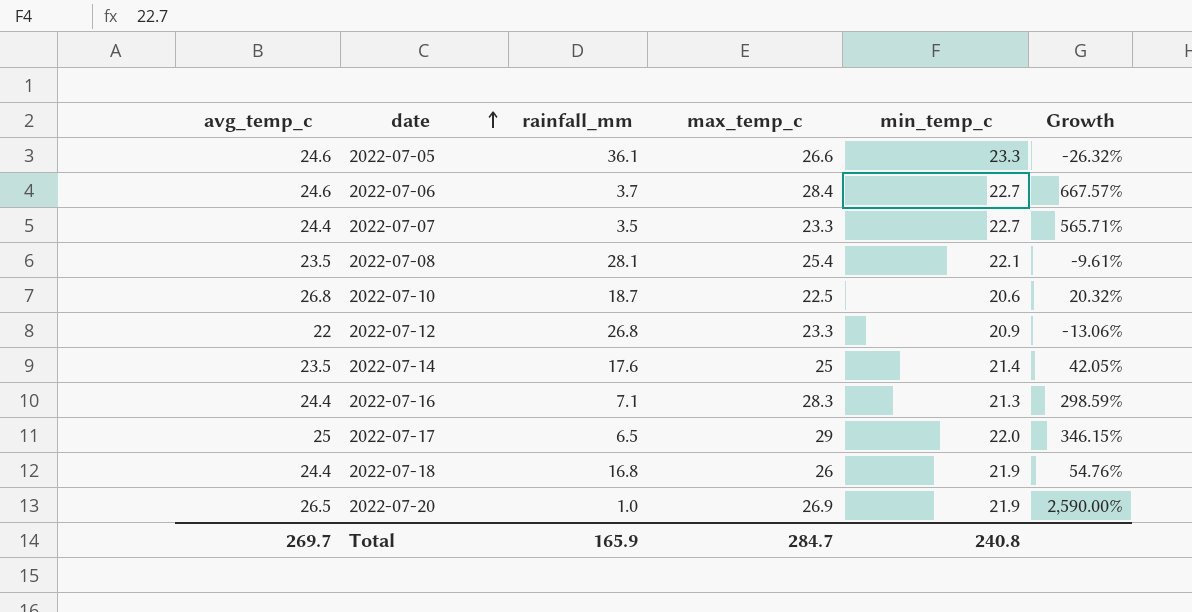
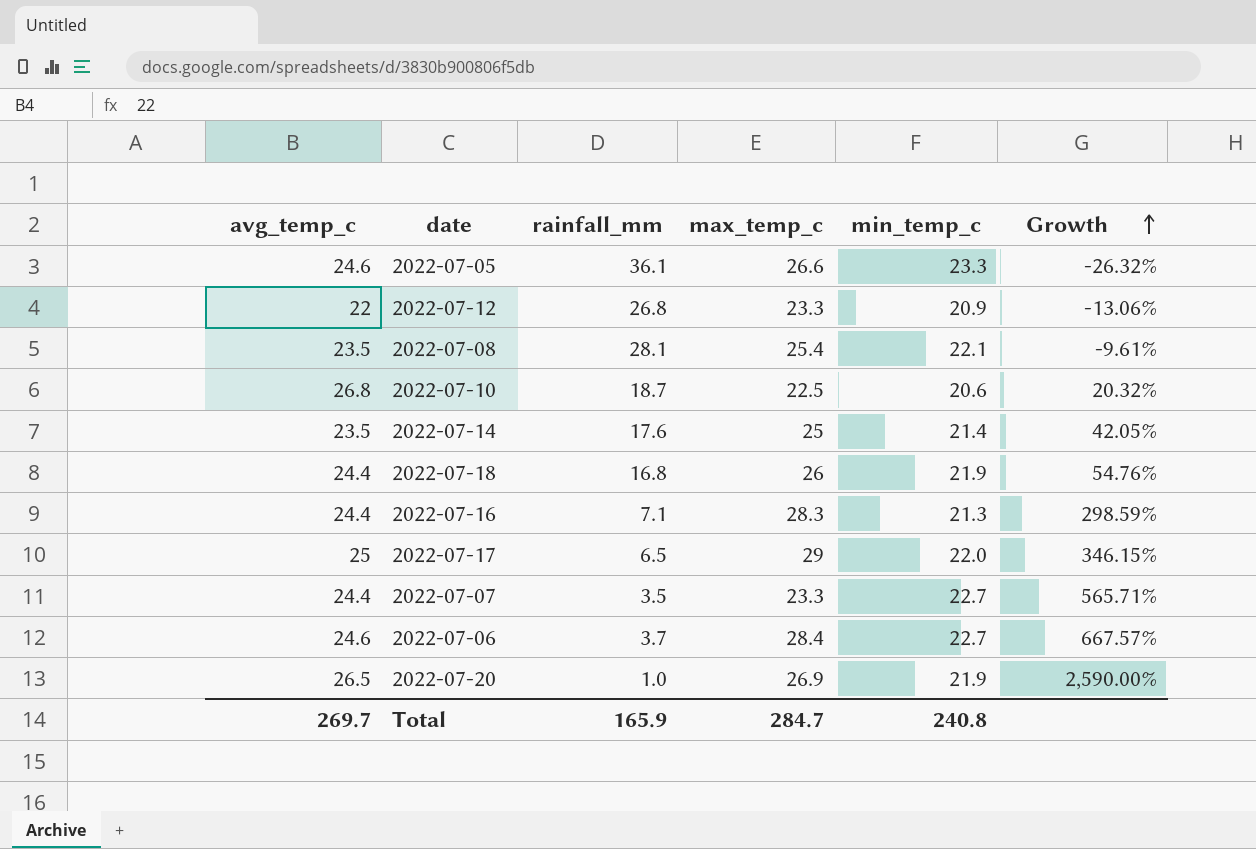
row order: date ascending -> Growth ascending

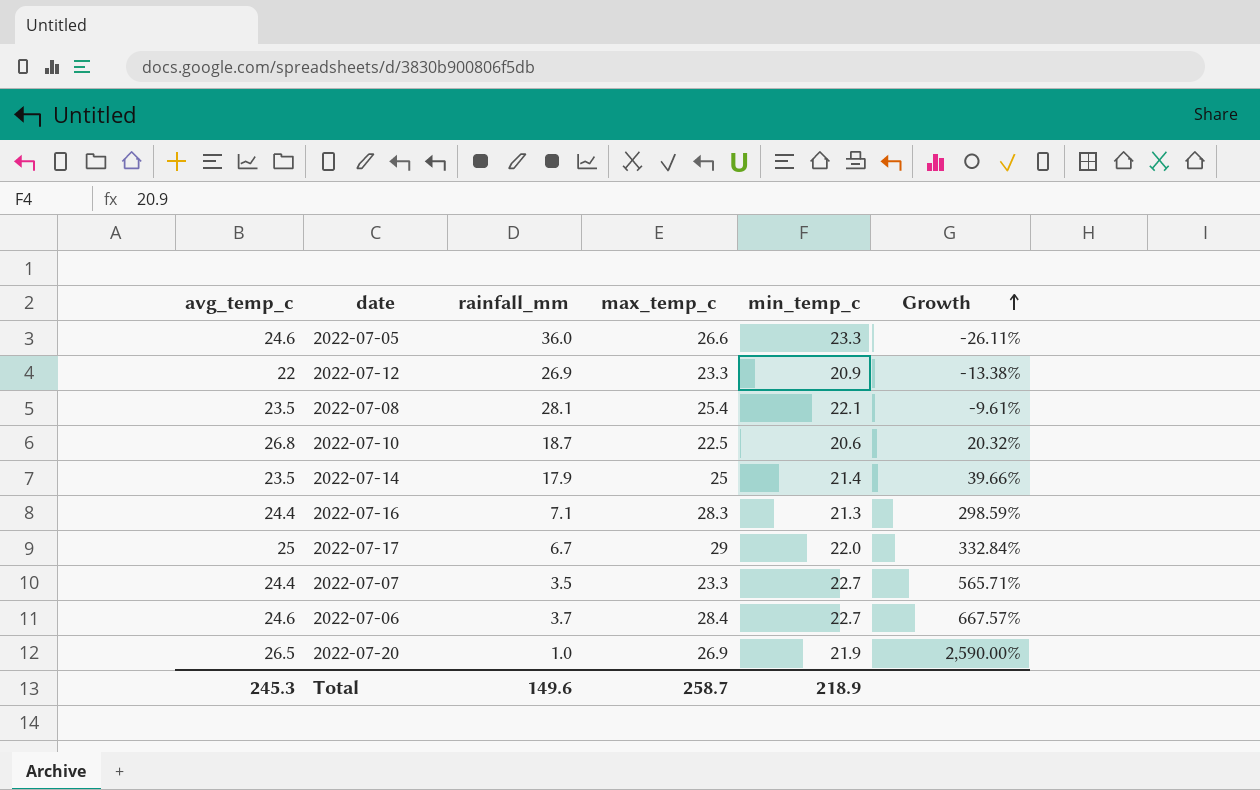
row 2022-07-18: 24.4 | 16.8 | 26 | 21.9 | 54.76% -> none
2022-07-05 | rainfall_mm: 36.1 -> 36.0
2022-07-05 | Growth: -26.32% -> -26.11%
2022-07-12 | rainfall_mm: 26.8 -> 26.9
2022-07-12 | Growth: -13.06% -> -13.38%
2022-07-14 | rainfall_mm: 17.6 -> 17.9
2022-07-14 | Growth: 42.05% -> 39.66%
2022-07-17 | rainfall_mm: 6.5 -> 6.7
2022-07-17 | Growth: 346.15% -> 332.84%
Total | avg_temp_c: 269.7 -> 245.3
Total | rainfall_mm: 165.9 -> 149.6
Total | max_temp_c: 284.7 -> 258.7
Total | min_temp_c: 240.8 -> 218.9

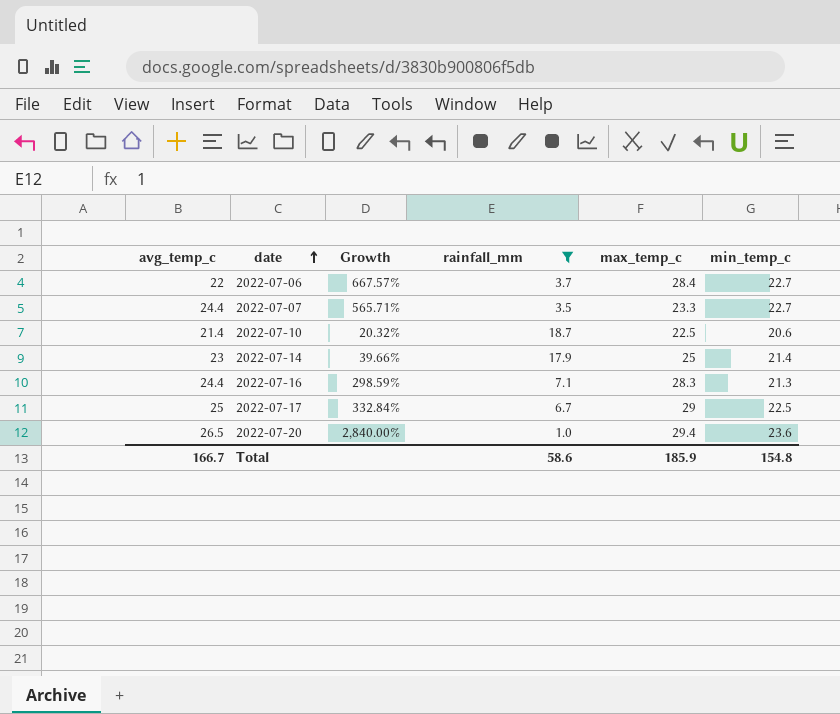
filter: none -> rainfall_mm <= 18.7
row order: Growth ascending -> date ascending
column Growth | position: 6 -> 3
2022-07-06 | avg_temp_c: 24.6 -> 22
2022-07-10 | avg_temp_c: 26.8 -> 21.4
2022-07-14 | avg_temp_c: 23.5 -> 23
2022-07-17 | min_temp_c: 22.0 -> 22.5
2022-07-20 | Growth: 2,590.00% -> 2,840.00%
2022-07-20 | max_temp_c: 26.9 -> 29.4
2022-07-20 | min_temp_c: 21.9 -> 23.6
Total | avg_temp_c: 245.3 -> 166.7
Total | rainfall_mm: 149.6 -> 58.6
Total | max_temp_c: 258.7 -> 185.9
Total | min_temp_c: 218.9 -> 154.8

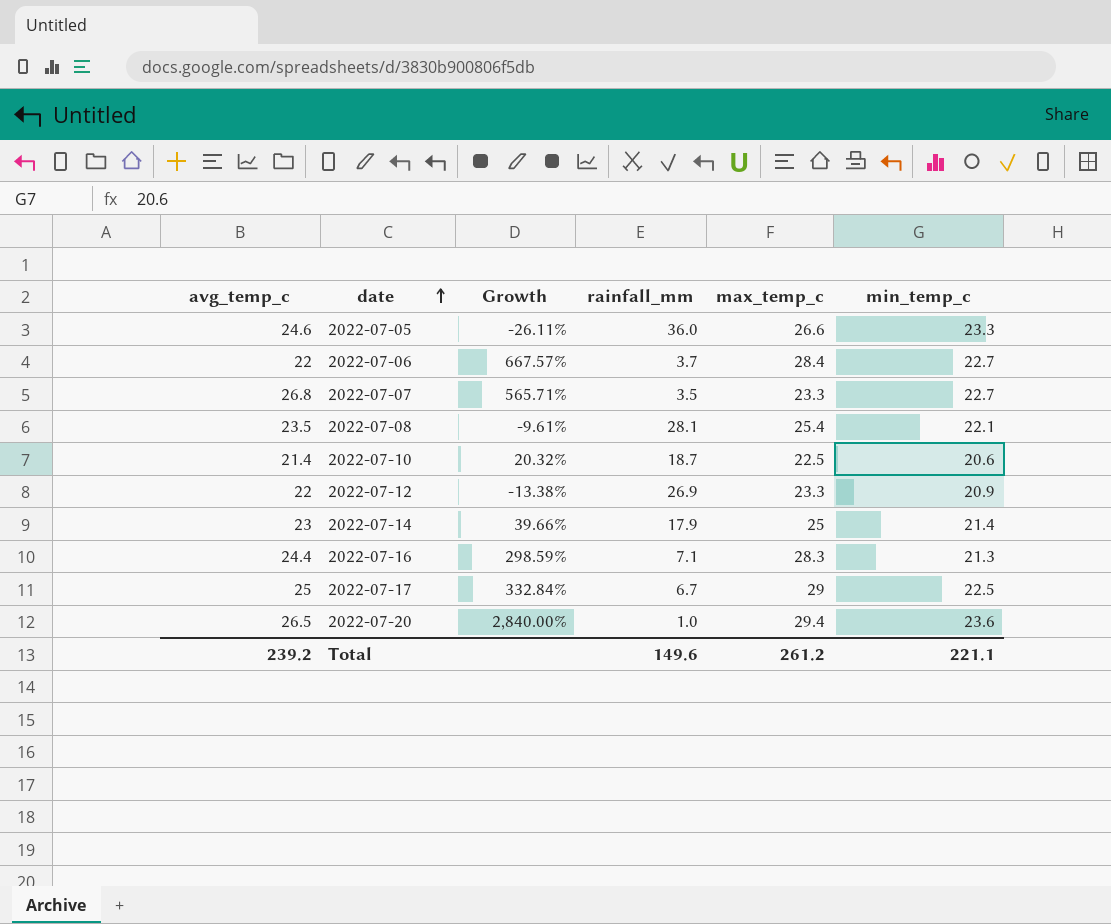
filter: rainfall_mm <= 18.7 -> none
2022-07-07 | avg_temp_c: 24.4 -> 26.8
Total | avg_temp_c: 166.7 -> 239.2
Total | rainfall_mm: 58.6 -> 149.6
Total | max_temp_c: 185.9 -> 261.2
Total | min_temp_c: 154.8 -> 221.1

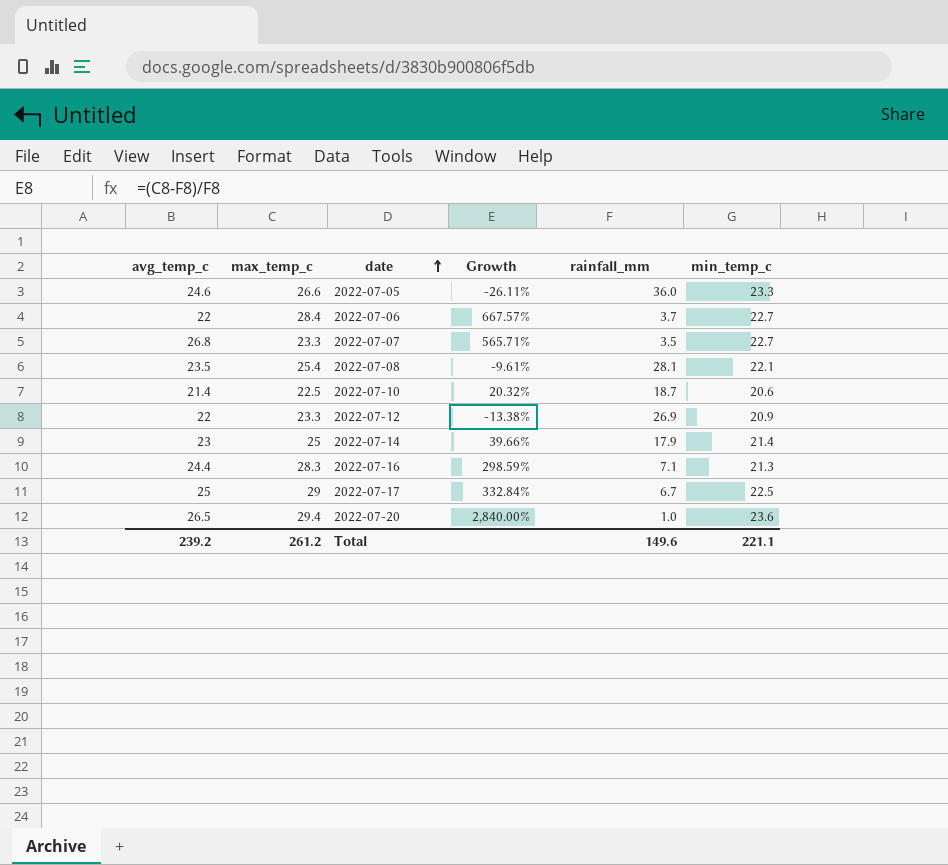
column max_temp_c | position: 5 -> 2

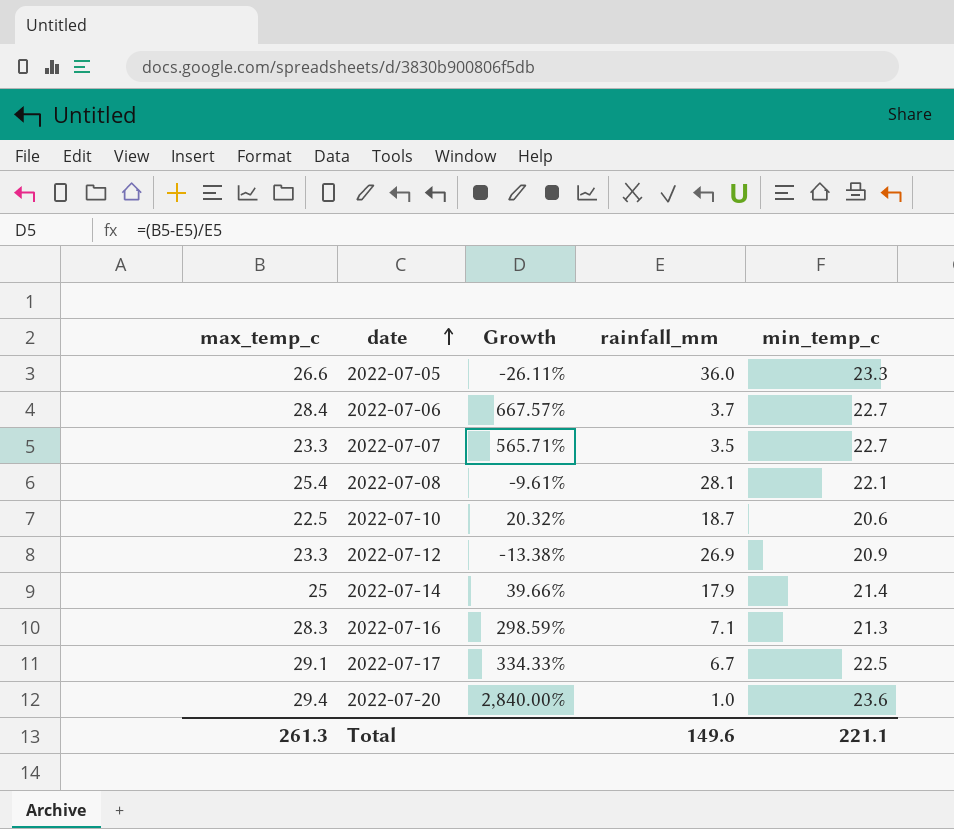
column avg_temp_c | position: 1 -> none
2022-07-17 | max_temp_c: 29 -> 29.1
2022-07-17 | Growth: 332.84% -> 334.33%
Total | max_temp_c: 261.2 -> 261.3

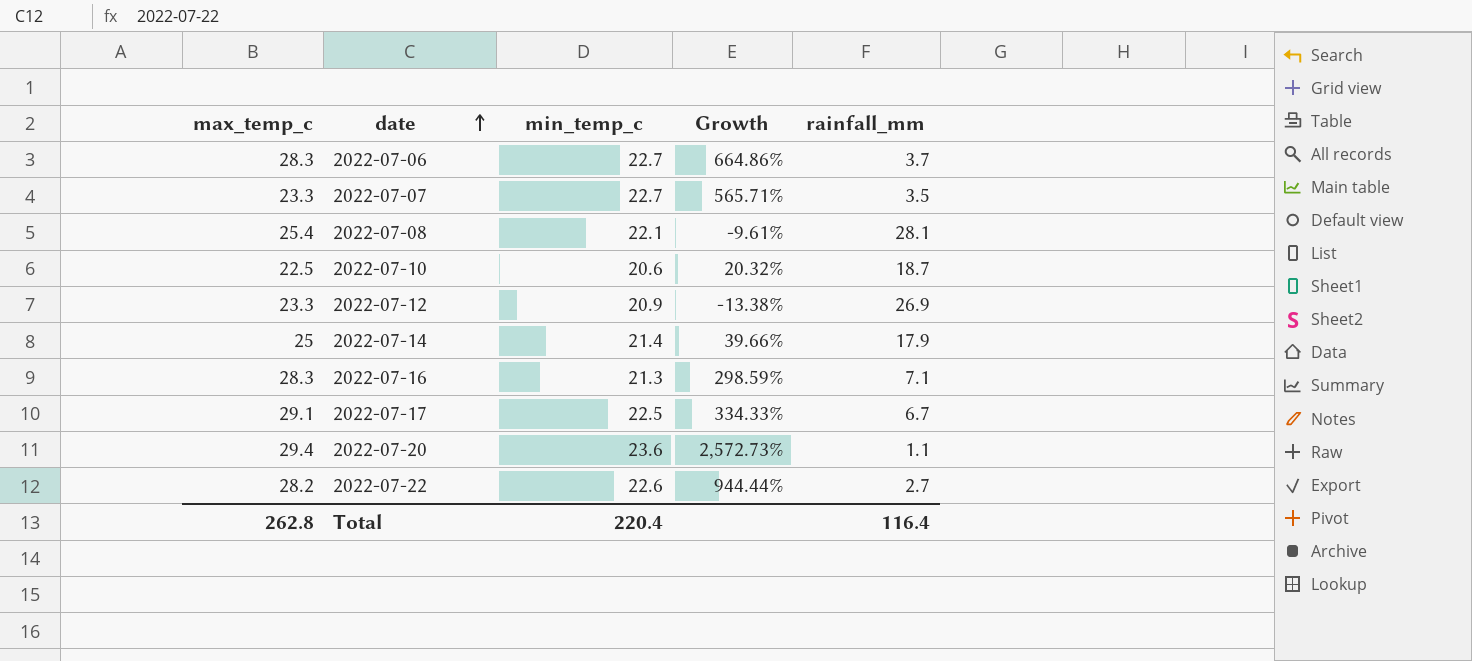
column min_temp_c | position: 5 -> 3
row 2022-07-05: 26.6 | -26.11% | 36.0 | 23.3 -> none
2022-07-06 | max_temp_c: 28.4 -> 28.3
2022-07-06 | Growth: 667.57% -> 664.86%
2022-07-20 | Growth: 2,840.00% -> 2,572.73%
2022-07-20 | rainfall_mm: 1.0 -> 1.1
row 2022-07-22: none -> 28.2 | 22.6 | 944.44% | 2.7
Total | max_temp_c: 261.3 -> 262.8
Total | min_temp_c: 221.1 -> 220.4
Total | rainfall_mm: 149.6 -> 116.4

